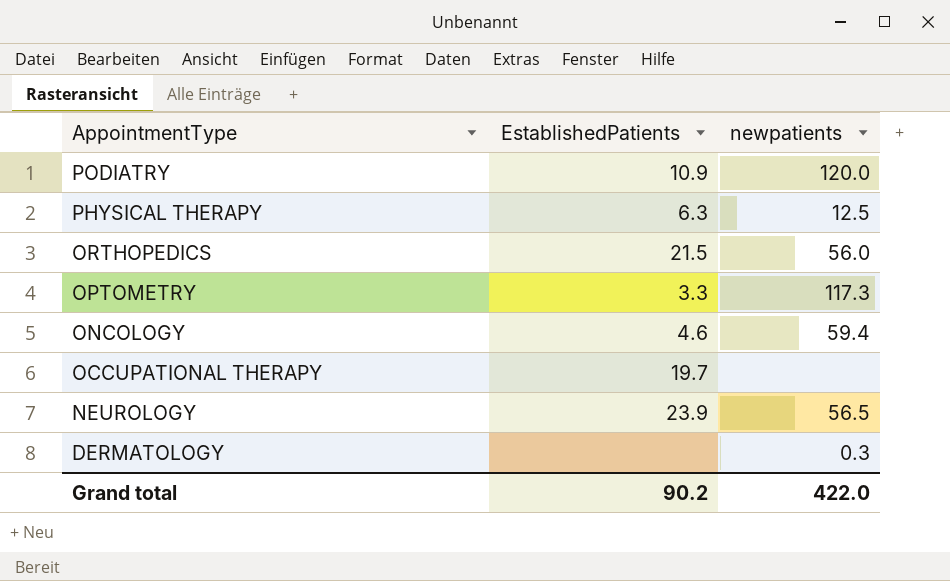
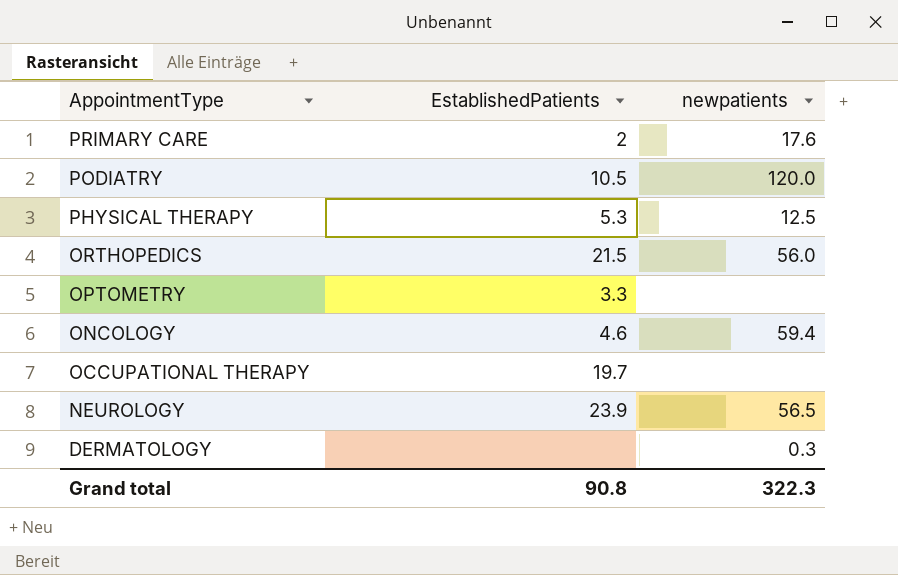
row PRIMARY CARE: none -> 2 | 17.6
PODIATRY | EstablishedPatients: 10.9 -> 10.5
PHYSICAL THERAPY | EstablishedPatients: 6.3 -> 5.3
OPTOMETRY | newpatients: 117.3 -> none
Grand total | EstablishedPatients: 90.2 -> 90.8
Grand total | newpatients: 422.0 -> 322.3

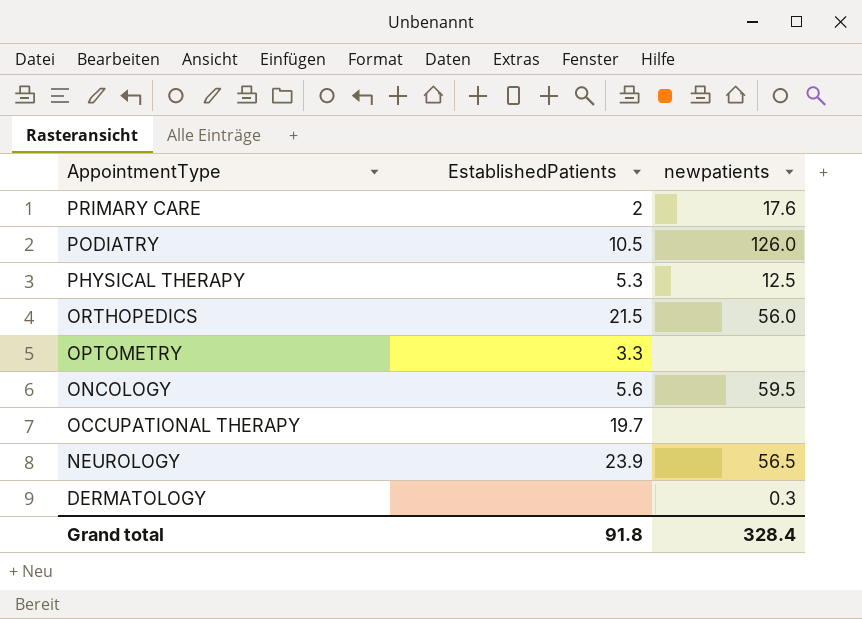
PODIATRY | newpatients: 120.0 -> 126.0
ONCOLOGY | EstablishedPatients: 4.6 -> 5.6
ONCOLOGY | newpatients: 59.4 -> 59.5
Grand total | EstablishedPatients: 90.8 -> 91.8
Grand total | newpatients: 322.3 -> 328.4

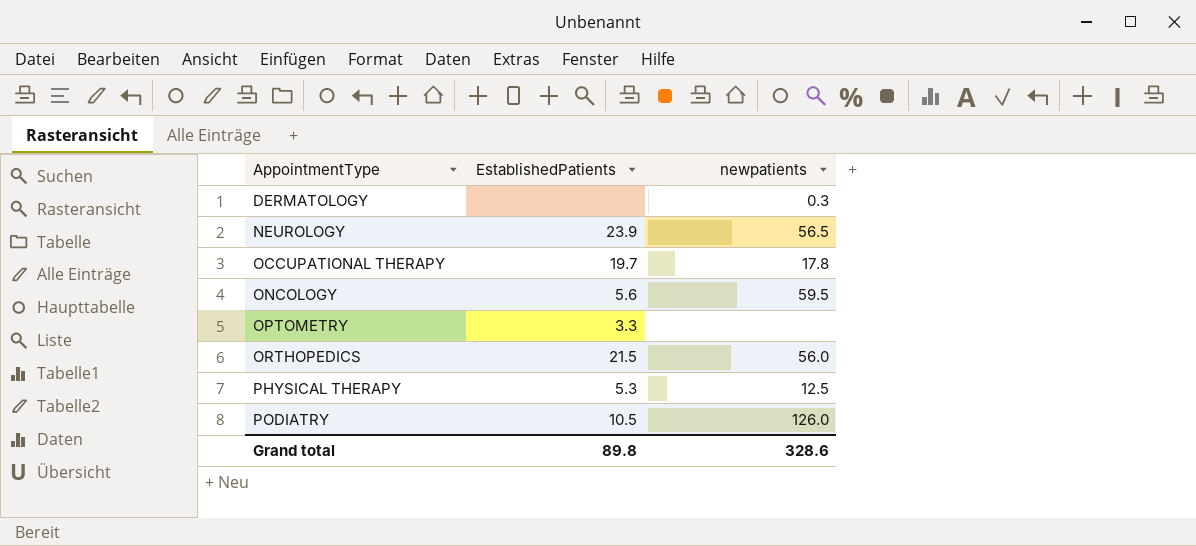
row order: AppointmentType descending -> AppointmentType ascending
row PRIMARY CARE: 2 | 17.6 -> none
OCCUPATIONAL THERAPY | newpatients: none -> 17.8
Grand total | EstablishedPatients: 91.8 -> 89.8
Grand total | newpatients: 328.4 -> 328.6

